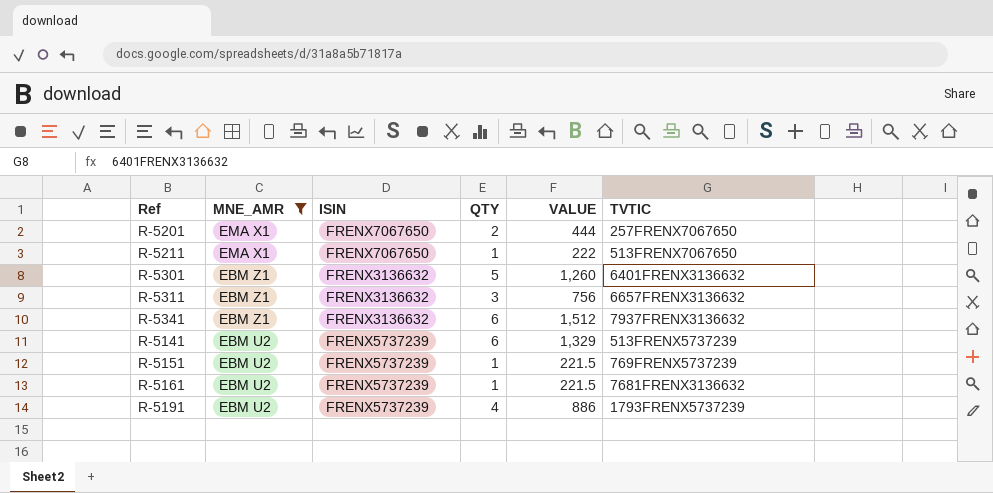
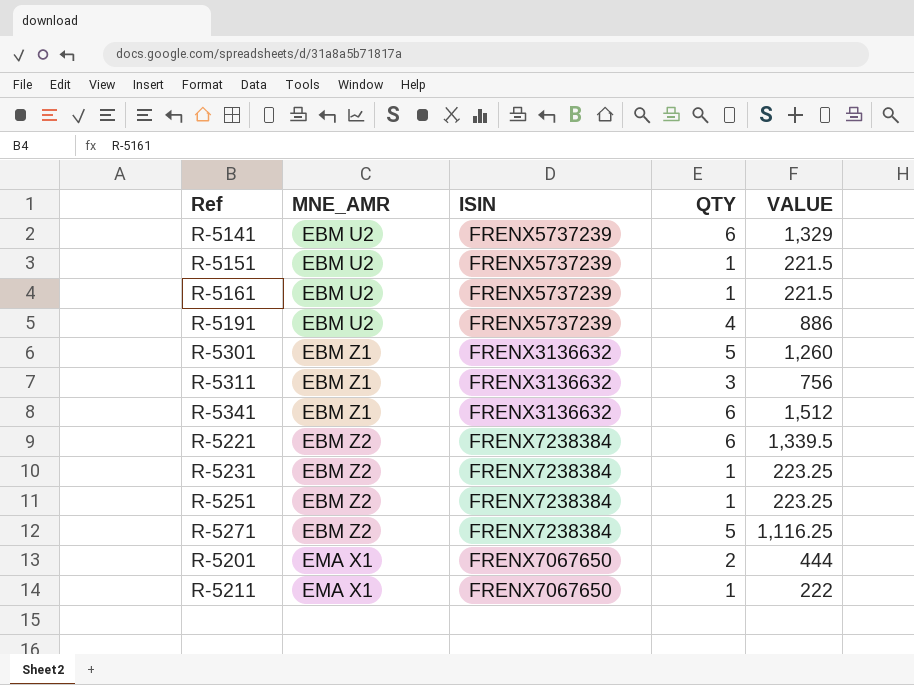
filter: MNE_AMR != EBM Z2 -> none
row order: MNE_AMR descending -> MNE_AMR ascending
column TVTIC | position: 6 -> none

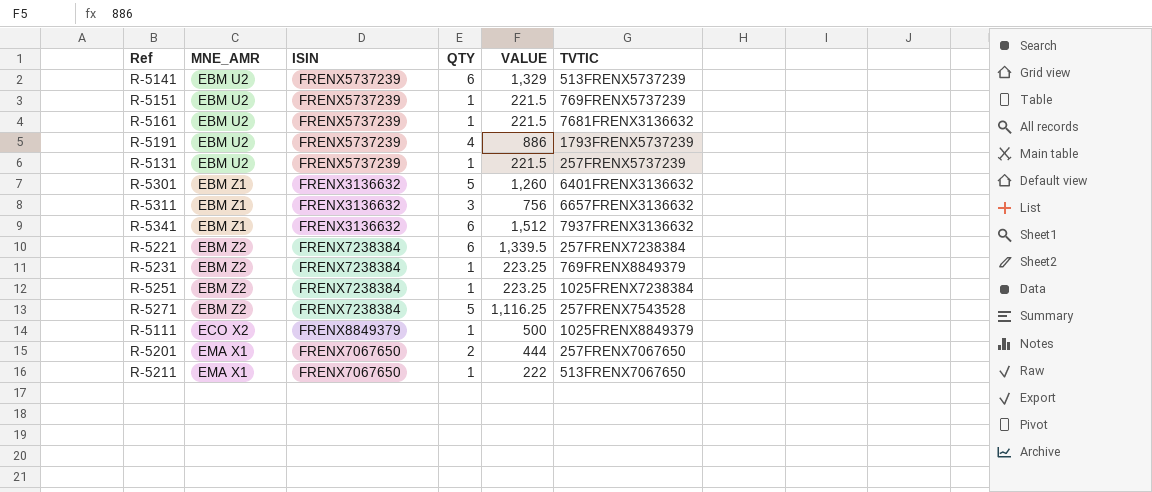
column TVTIC | position: none -> 6
row R-5131: none -> EBM U2 | FRENX5737239 | 1 | 221.5 | 257FRENX5737239
row R-5111: none -> ECO X2 | FRENX8849379 | 1 | 500 | 1025FRENX8849379

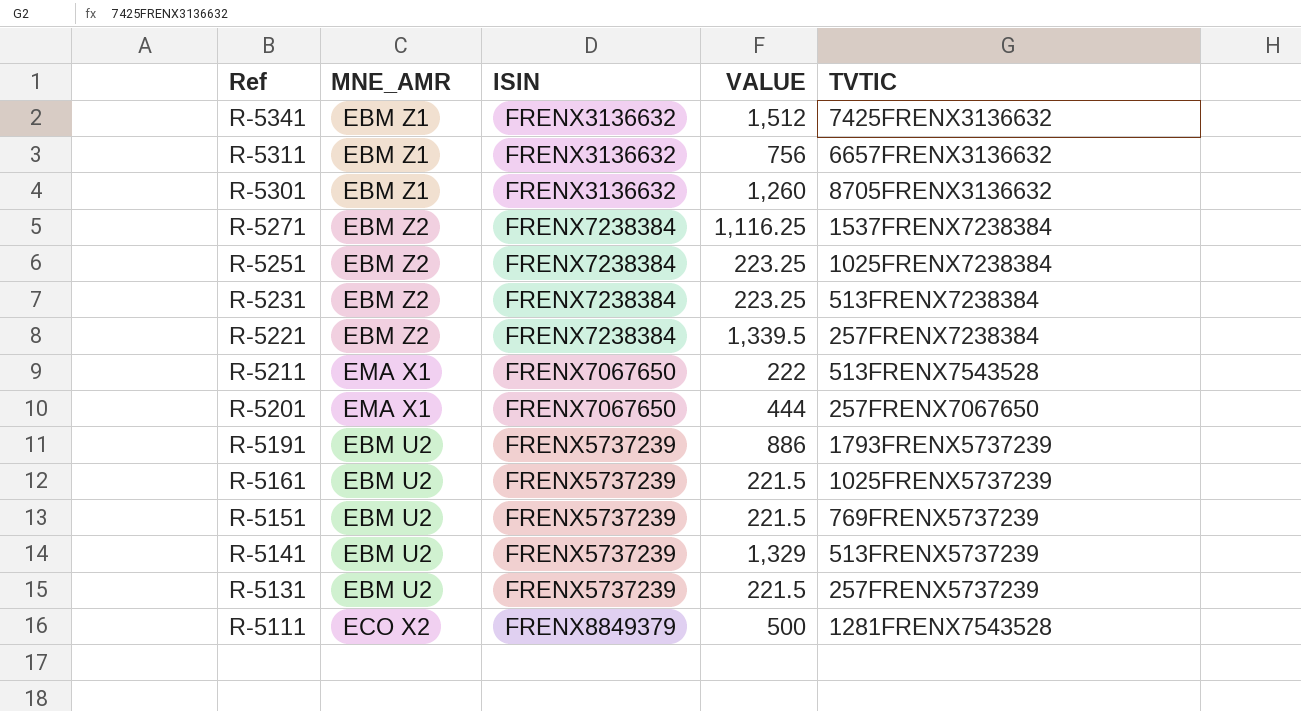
row order: MNE_AMR ascending -> Ref descending
column QTY | position: 4 -> none
R-5341 | TVTIC: 7937FRENX3136632 -> 7425FRENX3136632
R-5301 | TVTIC: 6401FRENX3136632 -> 8705FRENX3136632
R-5271 | TVTIC: 257FRENX7543528 -> 1537FRENX7238384
R-5231 | TVTIC: 769FRENX8849379 -> 513FRENX7238384
R-5211 | TVTIC: 513FRENX7067650 -> 513FRENX7543528
R-5161 | TVTIC: 7681FRENX3136632 -> 1025FRENX5737239
R-5111 | TVTIC: 1025FRENX8849379 -> 1281FRENX7543528

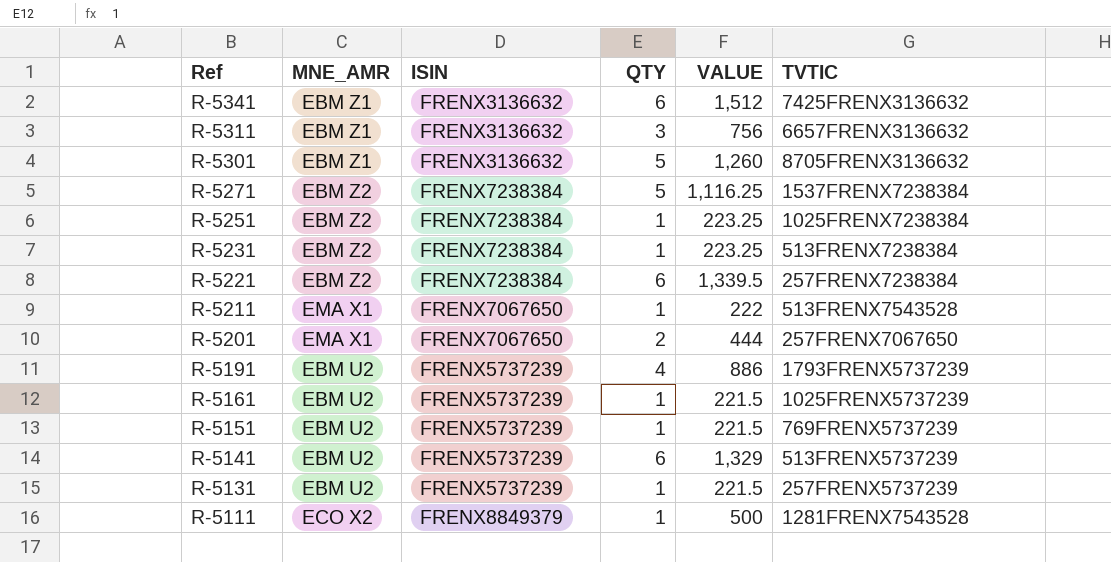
column QTY | position: none -> 4

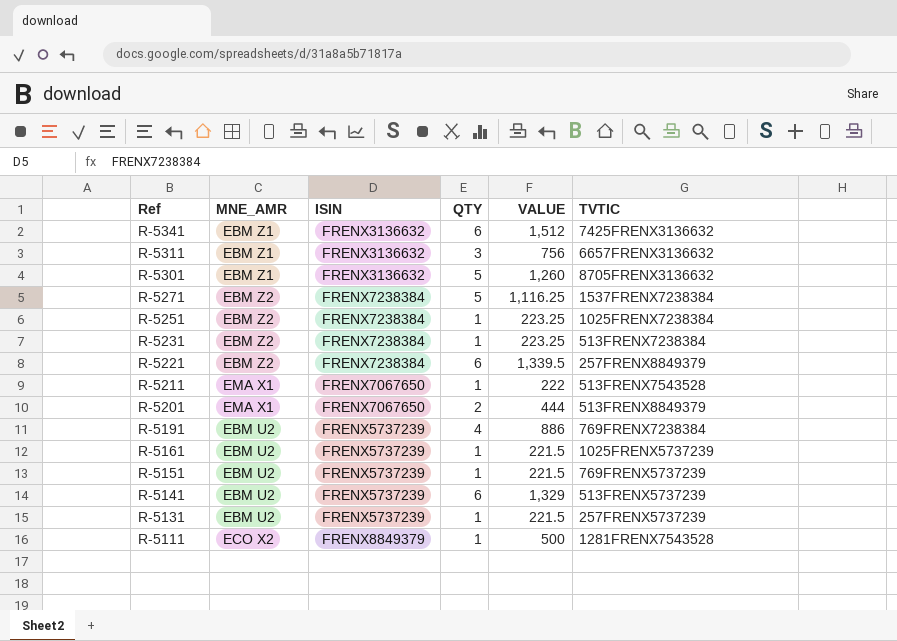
R-5221 | TVTIC: 257FRENX7238384 -> 257FRENX8849379
R-5201 | TVTIC: 257FRENX7067650 -> 513FRENX8849379
R-5191 | TVTIC: 1793FRENX5737239 -> 769FRENX7238384

